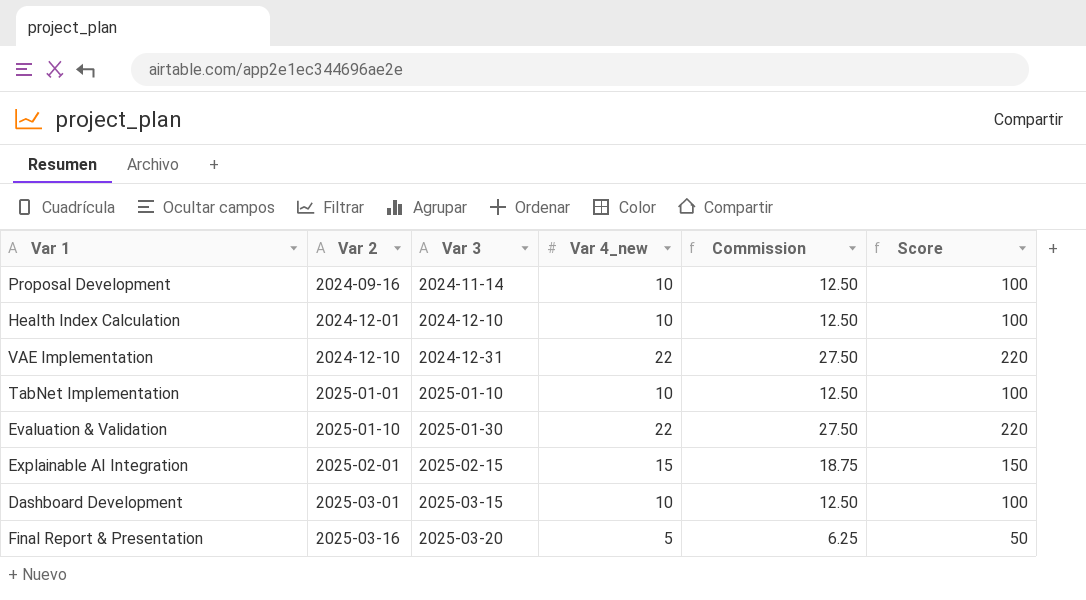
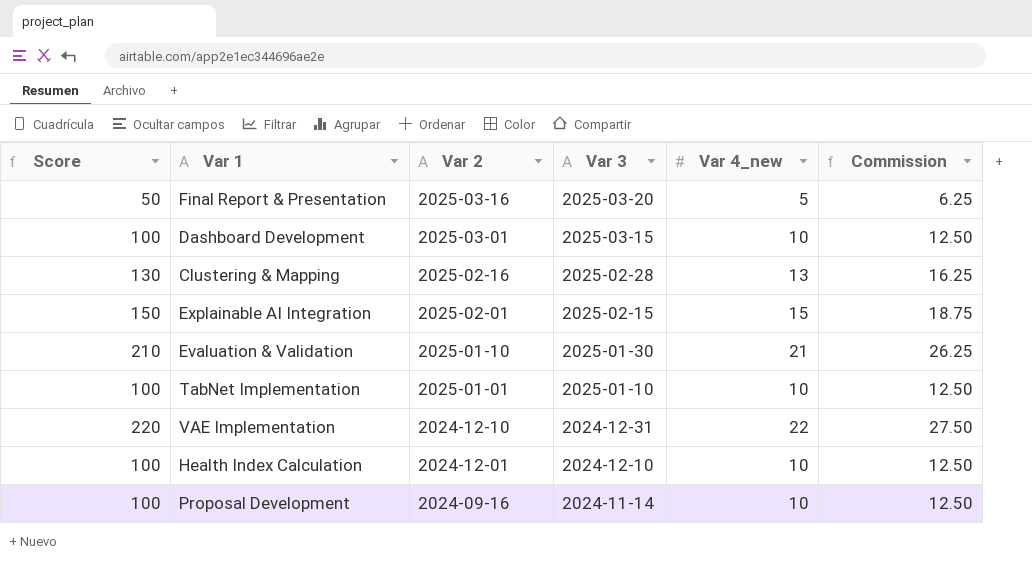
row order: Var 2 ascending -> Var 2 descending
column Score | position: 6 -> 1
row Clustering & Mapping: none -> 130 | 2025-02-16 | 2025-02-28 | 13 | 16.25
Evaluation & Validation | Score: 220 -> 210
Evaluation & Validation | Var 4_new: 22 -> 21
Evaluation & Validation | Commission: 27.50 -> 26.25

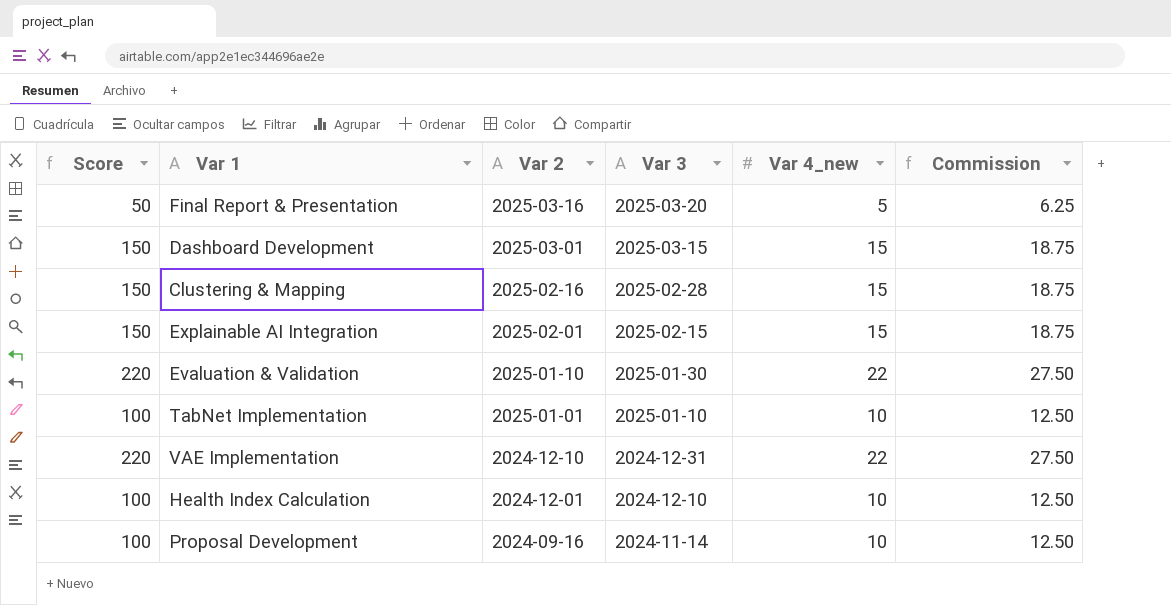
Dashboard Development | Score: 100 -> 150
Dashboard Development | Var 4_new: 10 -> 15
Dashboard Development | Commission: 12.50 -> 18.75
Clustering & Mapping | Score: 130 -> 150
Clustering & Mapping | Var 4_new: 13 -> 15
Clustering & Mapping | Commission: 16.25 -> 18.75
Evaluation & Validation | Score: 210 -> 220
Evaluation & Validation | Var 4_new: 21 -> 22
Evaluation & Validation | Commission: 26.25 -> 27.50

